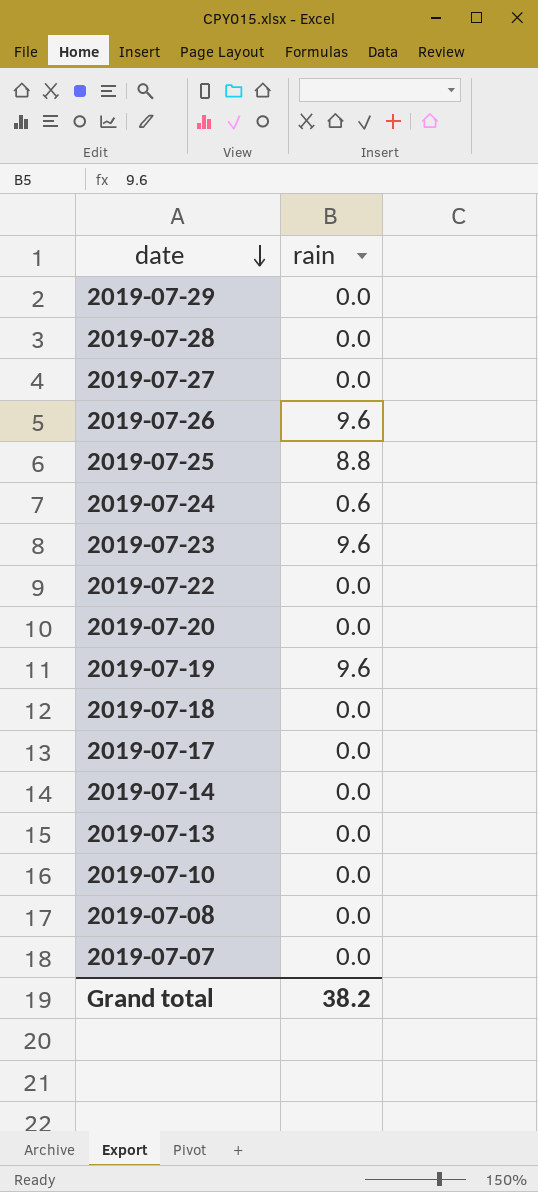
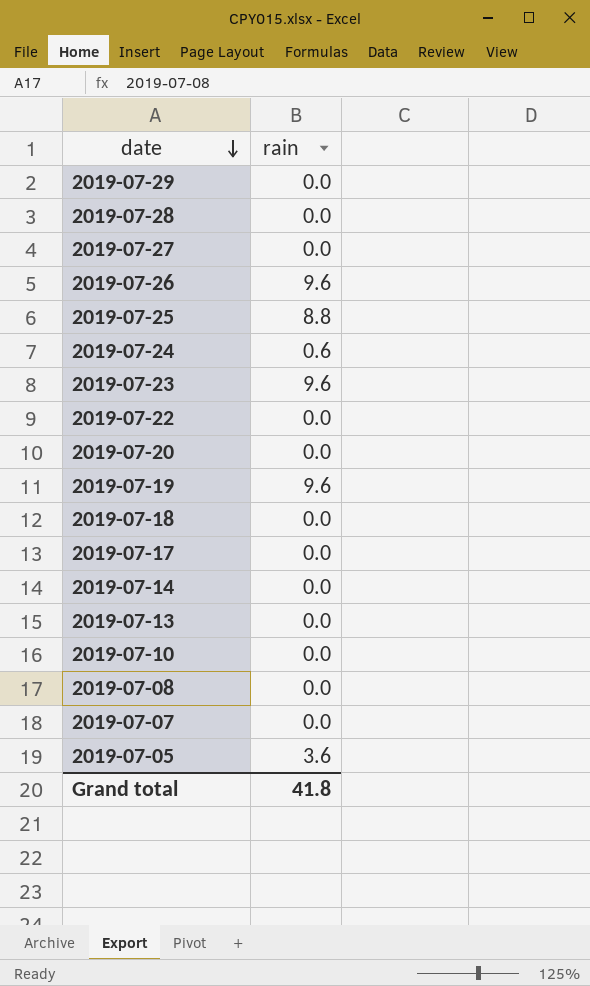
row 2019-07-05: none -> 3.6
Grand total | rain: 38.2 -> 41.8

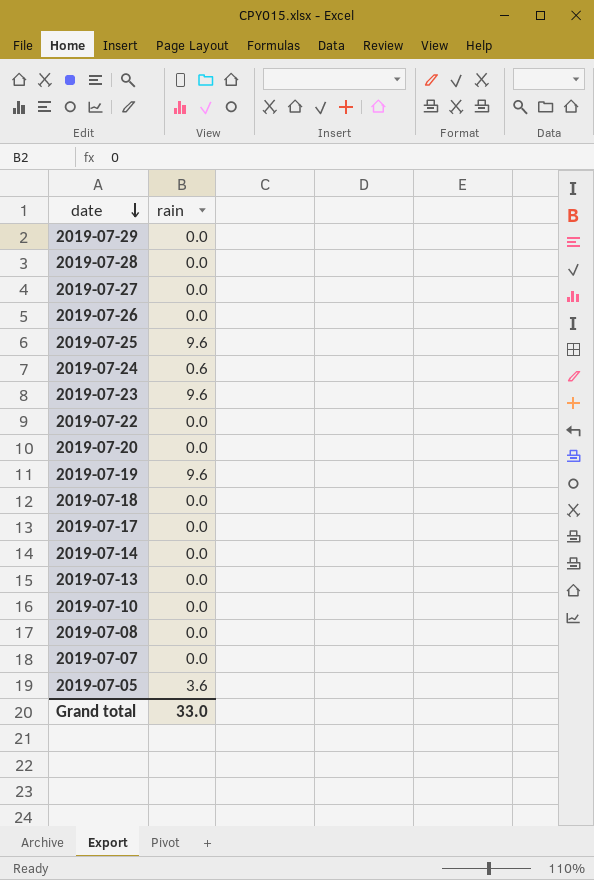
2019-07-26 | rain: 9.6 -> 0.0
2019-07-25 | rain: 8.8 -> 9.6
Grand total | rain: 41.8 -> 33.0

